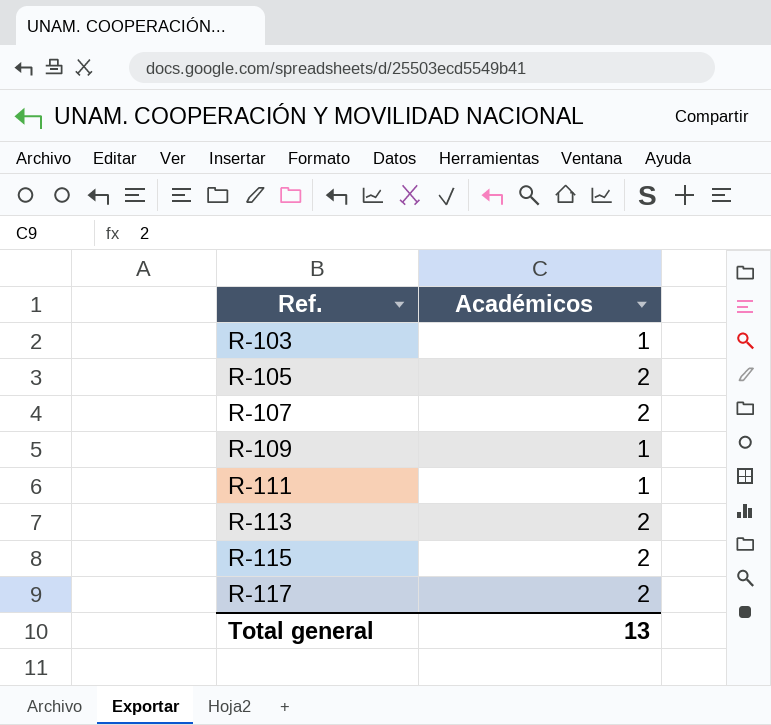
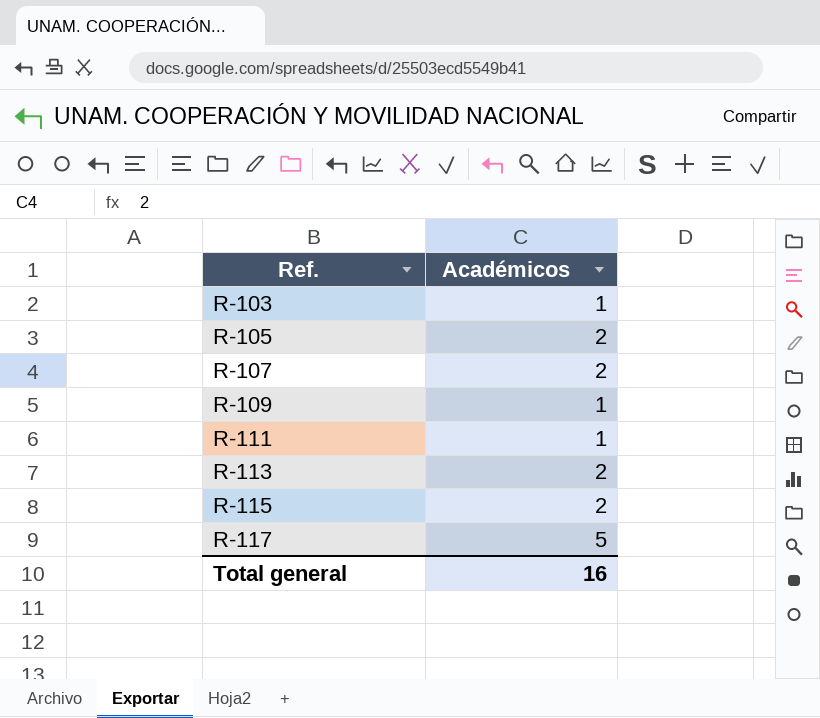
R-117 | Académicos: 2 -> 5
Total general | Académicos: 13 -> 16

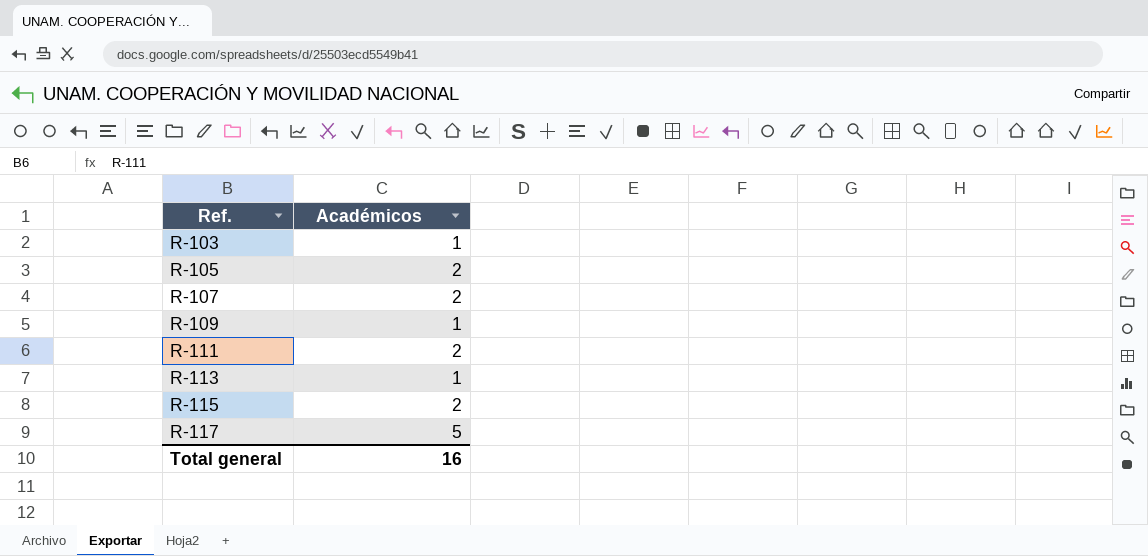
R-111 | Académicos: 1 -> 2
R-113 | Académicos: 2 -> 1

